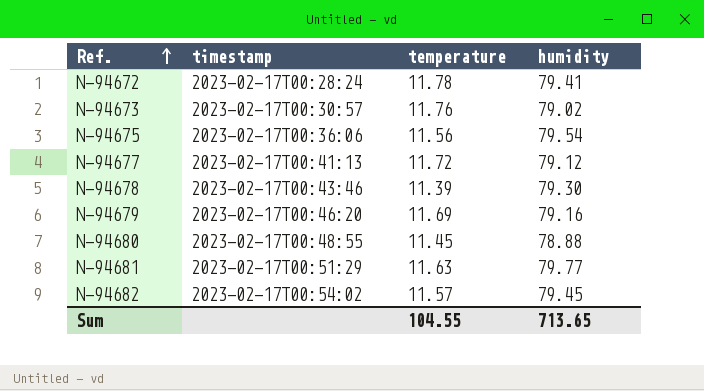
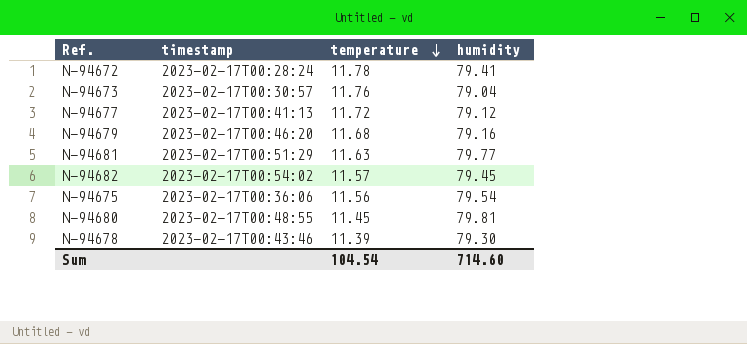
row order: Ref. ascending -> temperature descending
N-94673 | humidity: 79.02 -> 79.04
N-94679 | temperature: 11.69 -> 11.68
N-94680 | humidity: 78.88 -> 79.81
Sum | temperature: 104.55 -> 104.54
Sum | humidity: 713.65 -> 714.60

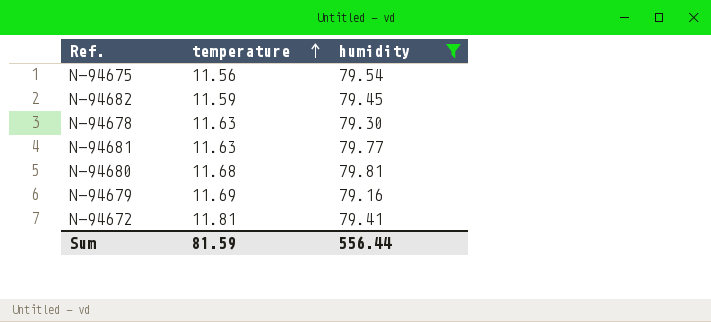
filter: none -> humidity >= 79.16
row order: temperature descending -> temperature ascending
column timestamp | position: 2 -> none
N-94682 | temperature: 11.57 -> 11.59
N-94678 | temperature: 11.39 -> 11.63
N-94680 | temperature: 11.45 -> 11.68
N-94679 | temperature: 11.68 -> 11.69
N-94672 | temperature: 11.78 -> 11.81
Sum | temperature: 104.54 -> 81.59
Sum | humidity: 714.60 -> 556.44

